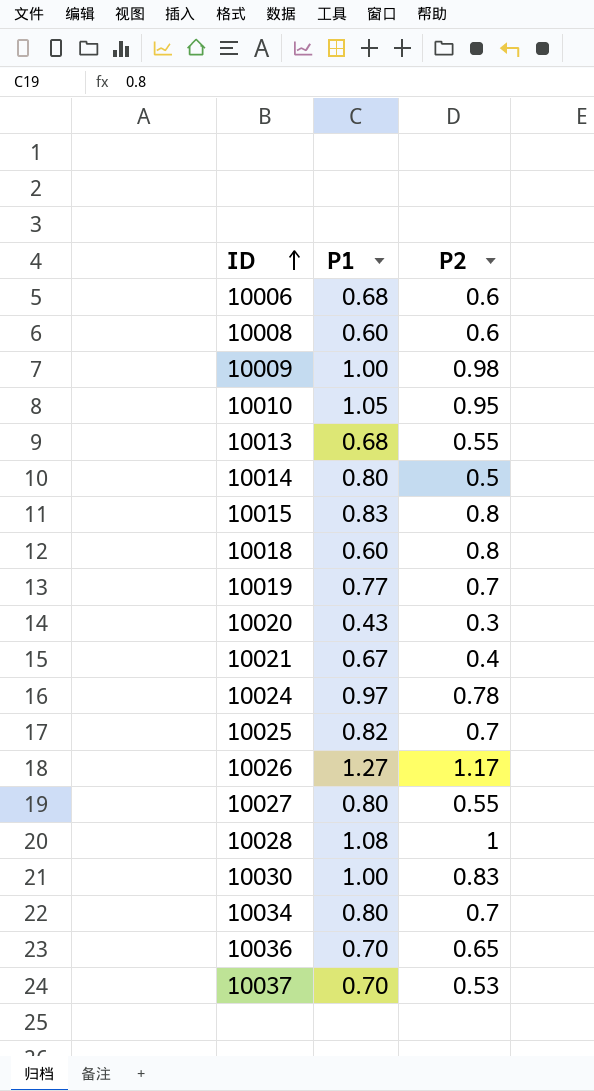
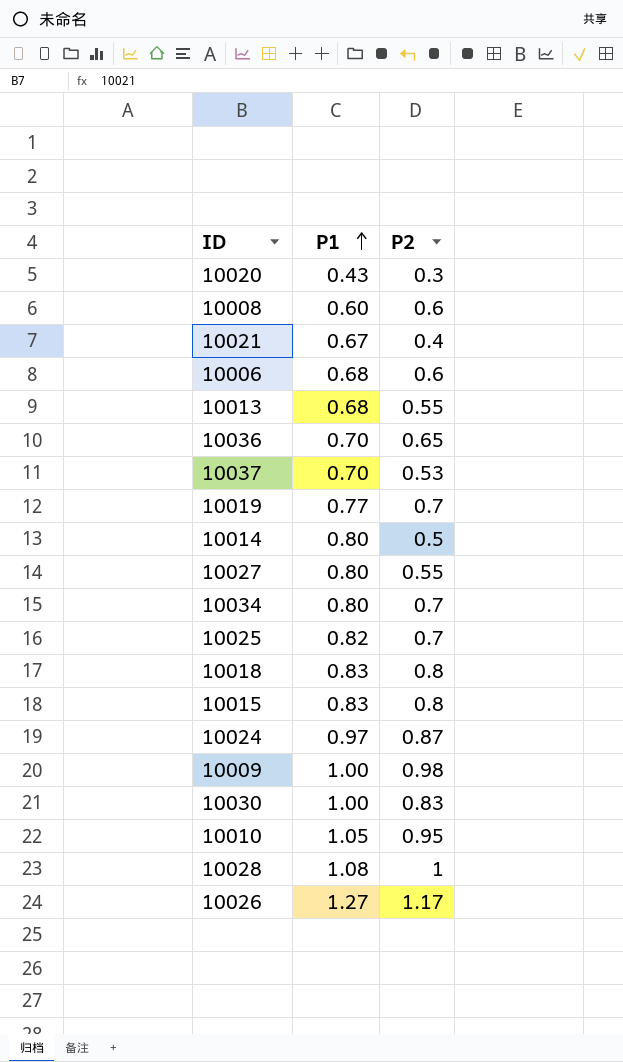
row order: ID ascending -> P1 ascending
10018 | P1: 0.60 -> 0.83
10024 | P2: 0.78 -> 0.87

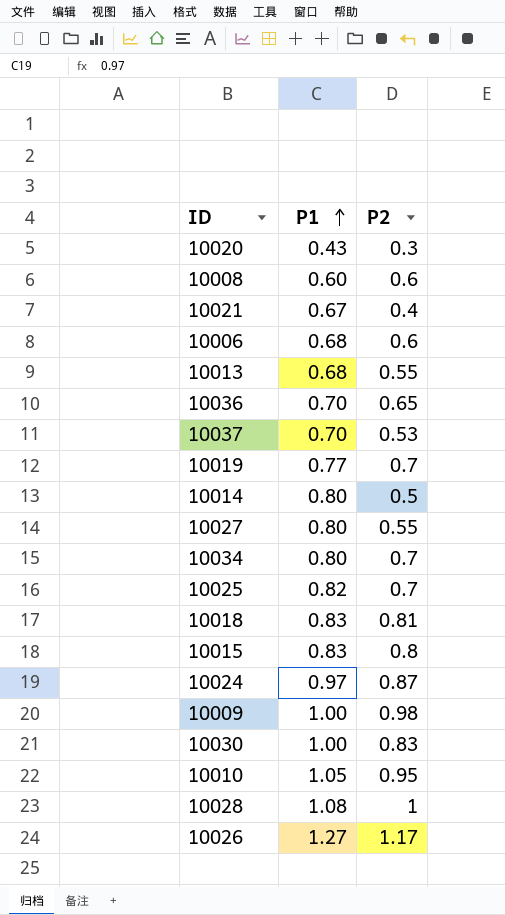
10018 | P2: 0.8 -> 0.81

